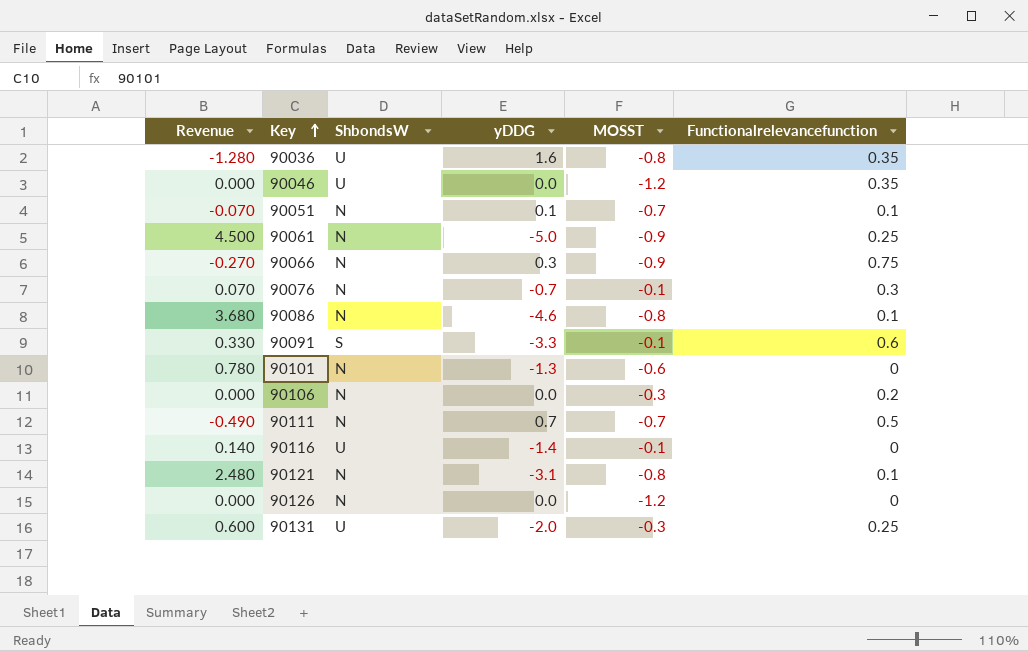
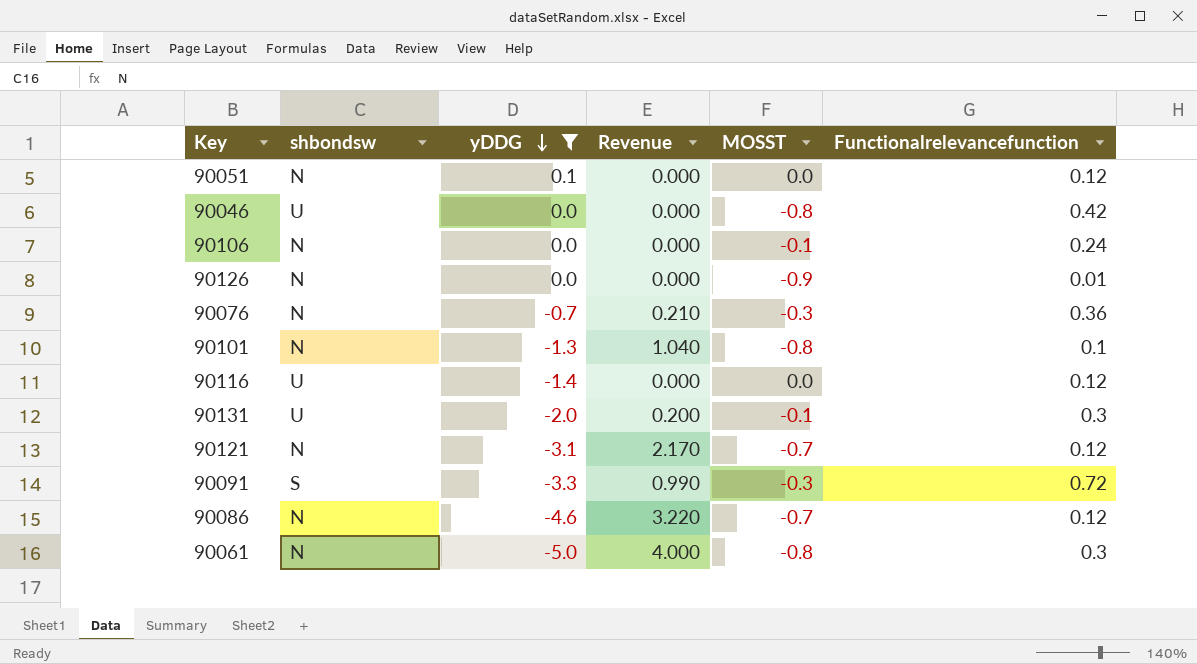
filter: none -> yDDG <= 0.1
row order: Key ascending -> yDDG descending
column name: ShbondsW -> shbondsw
column Revenue | position: 1 -> 4
90051 | Revenue: -0.070 -> 0.000
90051 | MOSST: -0.7 -> 0.0
90051 | Functionalrelevancefunction: 0.1 -> 0.12
90046 | MOSST: -1.2 -> -0.8
90046 | Functionalrelevancefunction: 0.35 -> 0.42
90106 | MOSST: -0.3 -> -0.1
90106 | Functionalrelevancefunction: 0.2 -> 0.24
90126 | MOSST: -1.2 -> -0.9
90126 | Functionalrelevancefunction: 0 -> 0.01
90076 | Revenue: 0.070 -> 0.210
90076 | MOSST: -0.1 -> -0.3
90076 | Functionalrelevancefunction: 0.3 -> 0.36
90101 | Revenue: 0.780 -> 1.040
90101 | MOSST: -0.6 -> -0.8
90101 | Functionalrelevancefunction: 0 -> 0.1
90116 | Revenue: 0.140 -> 0.000
90116 | MOSST: -0.1 -> 0.0
90116 | Functionalrelevancefunction: 0 -> 0.12
90131 | Revenue: 0.600 -> 0.200
90131 | MOSST: -0.3 -> -0.1
90131 | Functionalrelevancefunction: 0.25 -> 0.3
90121 | Revenue: 2.480 -> 2.170
90121 | MOSST: -0.8 -> -0.7
90121 | Functionalrelevancefunction: 0.1 -> 0.12
90091 | Revenue: 0.330 -> 0.990
90091 | MOSST: -0.1 -> -0.3
90091 | Functionalrelevancefunction: 0.6 -> 0.72
90086 | Revenue: 3.680 -> 3.220
90086 | MOSST: -0.8 -> -0.7
90086 | Functionalrelevancefunction: 0.1 -> 0.12
90061 | Revenue: 4.500 -> 4.000
90061 | MOSST: -0.9 -> -0.8
90061 | Functionalrelevancefunction: 0.25 -> 0.3

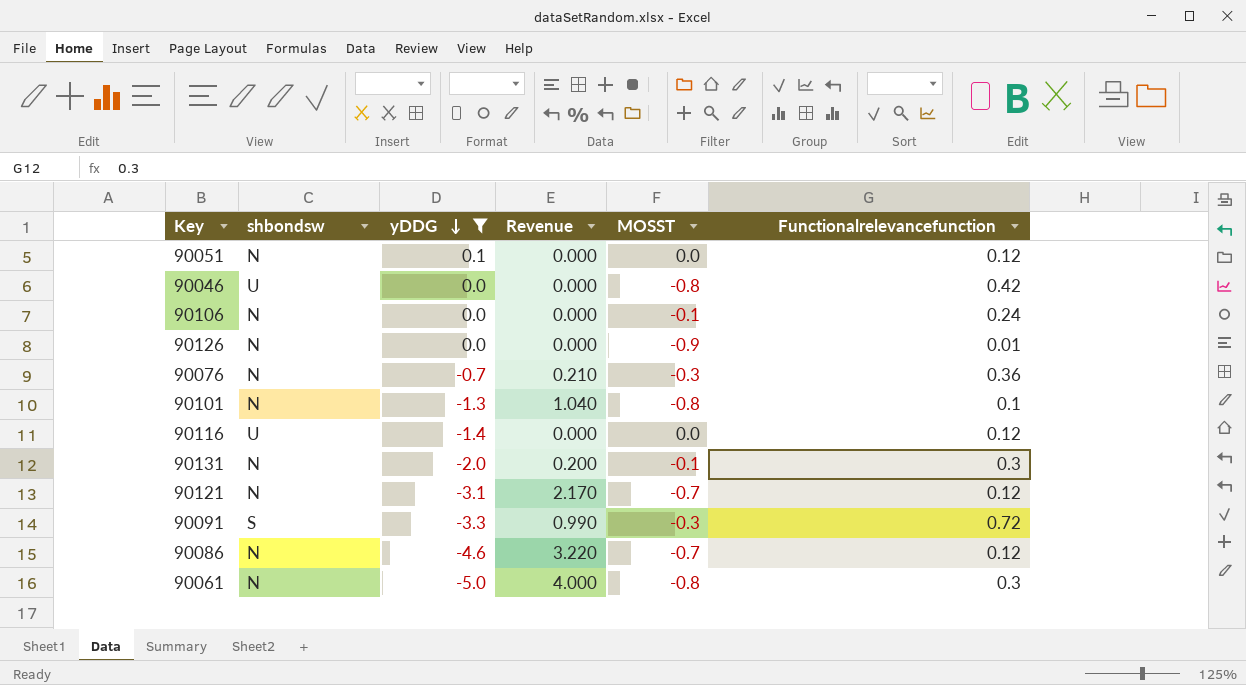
90131 | shbondsw: U -> N

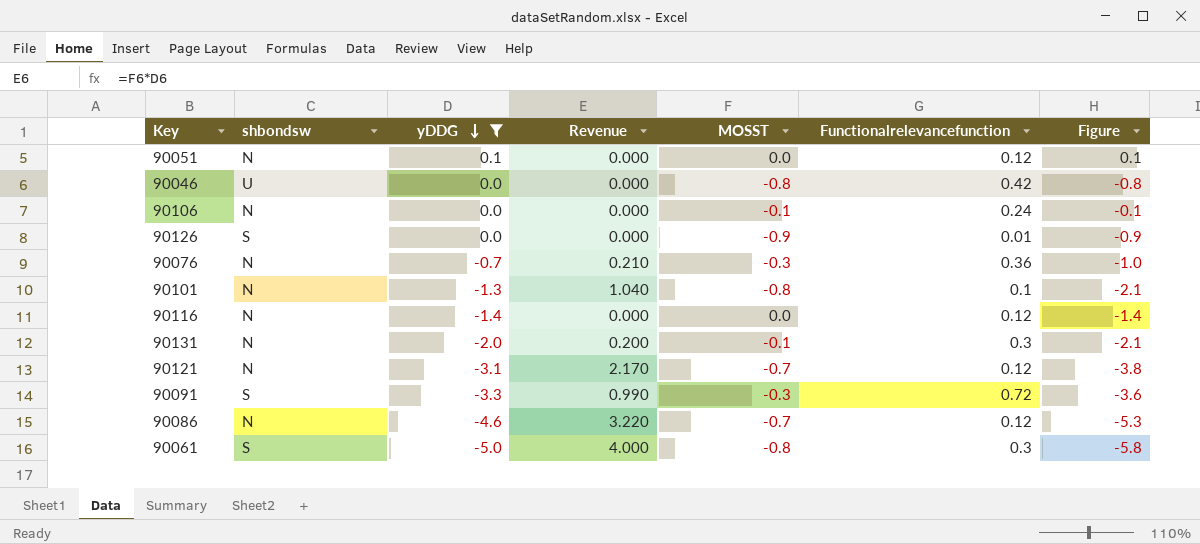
column Figure | formula: none -> [yDDG] + [MOSST]
90126 | shbondsw: N -> S
90116 | shbondsw: U -> N
90061 | shbondsw: N -> S

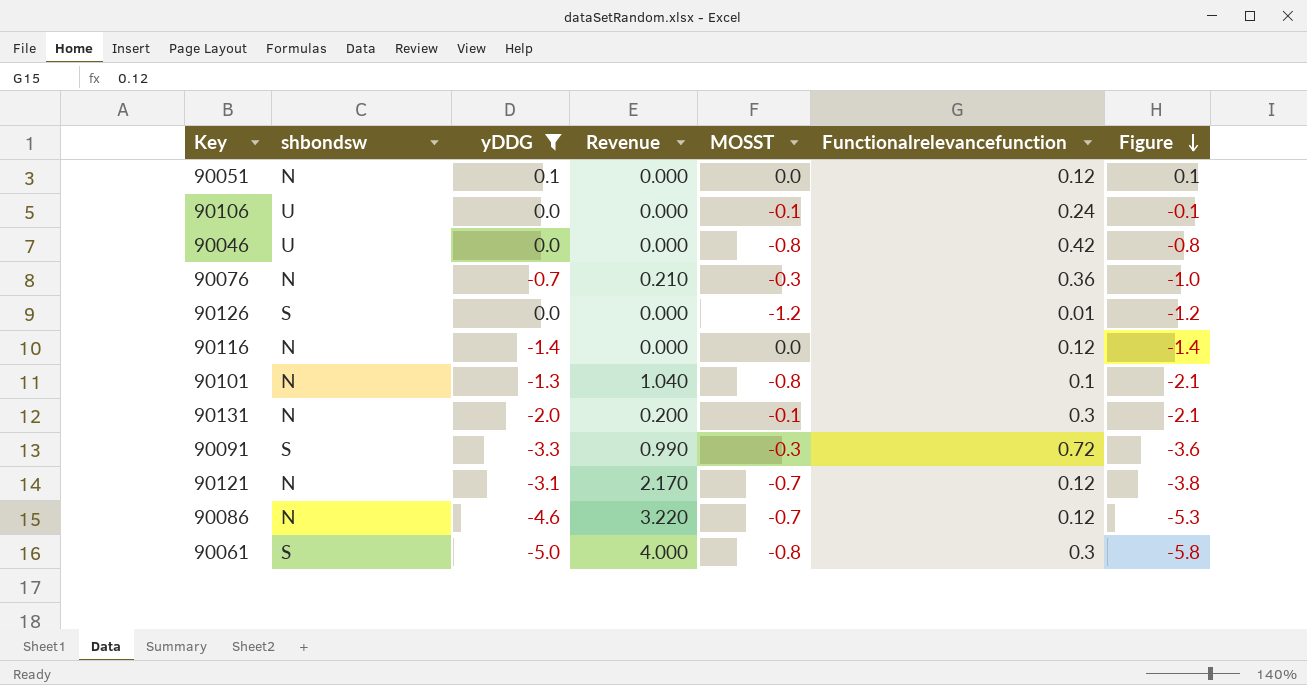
row order: yDDG descending -> Figure descending
90106 | shbondsw: N -> U
90126 | MOSST: -0.9 -> -1.2
90126 | Figure: -0.9 -> -1.2

